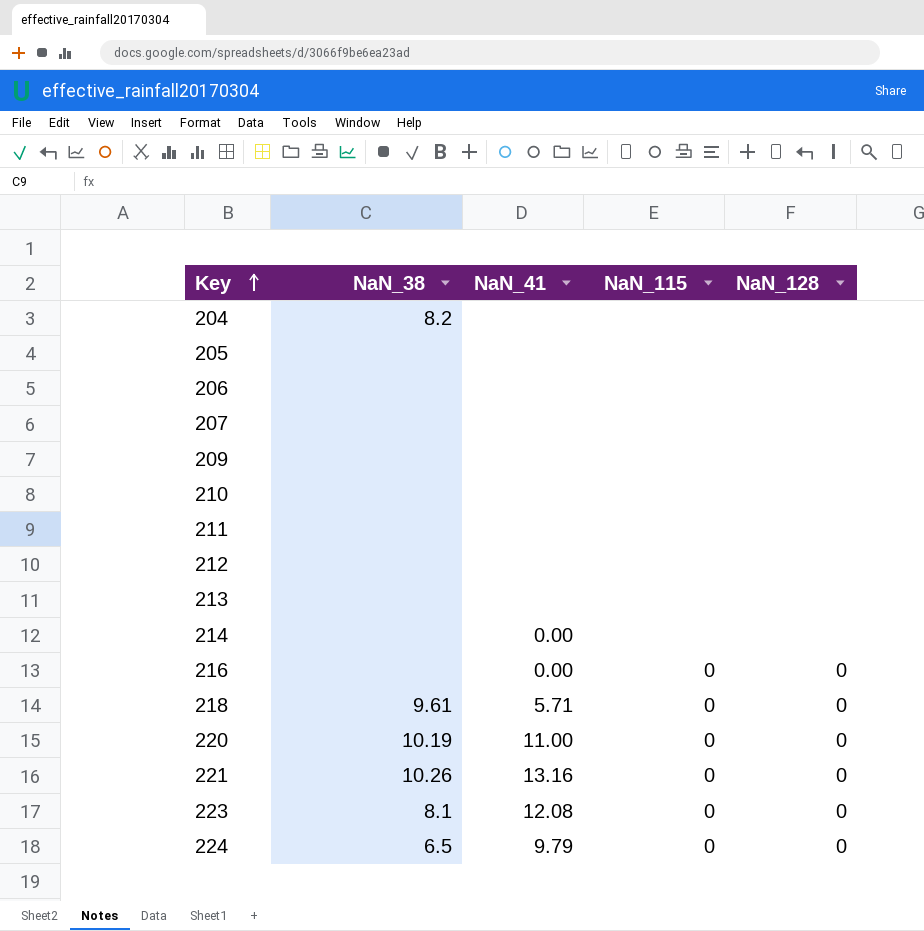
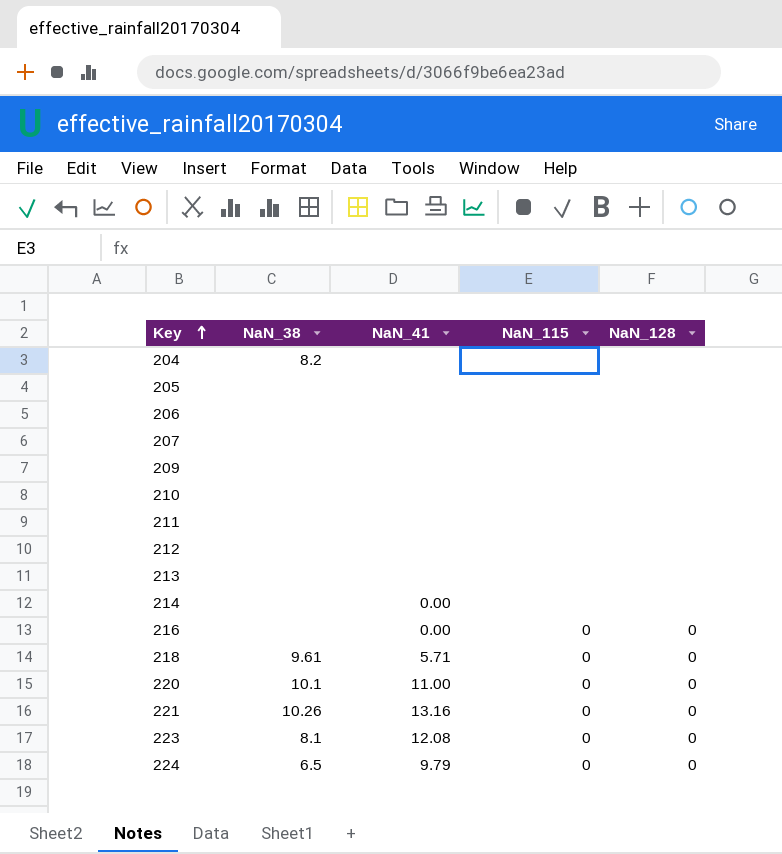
220 | NaN_38: 10.19 -> 10.1

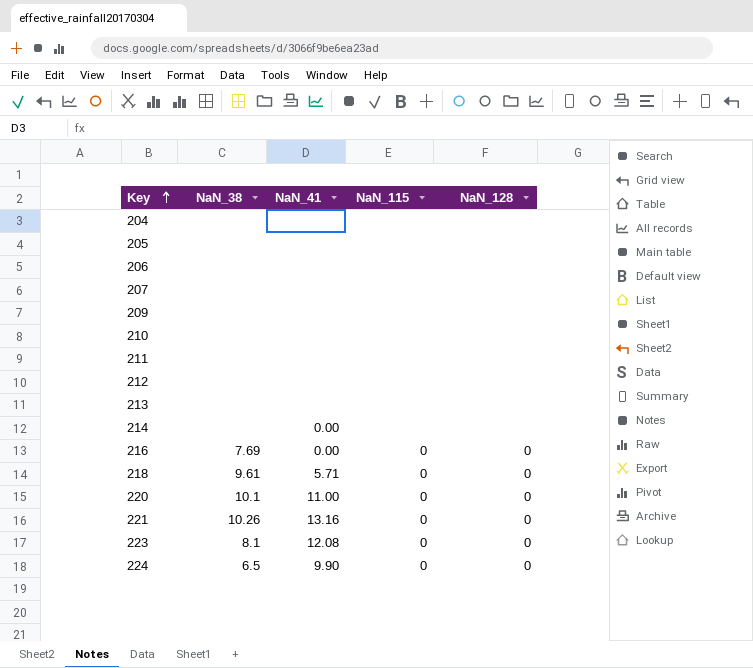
204 | NaN_38: 8.2 -> none
216 | NaN_38: none -> 7.69
224 | NaN_41: 9.79 -> 9.90

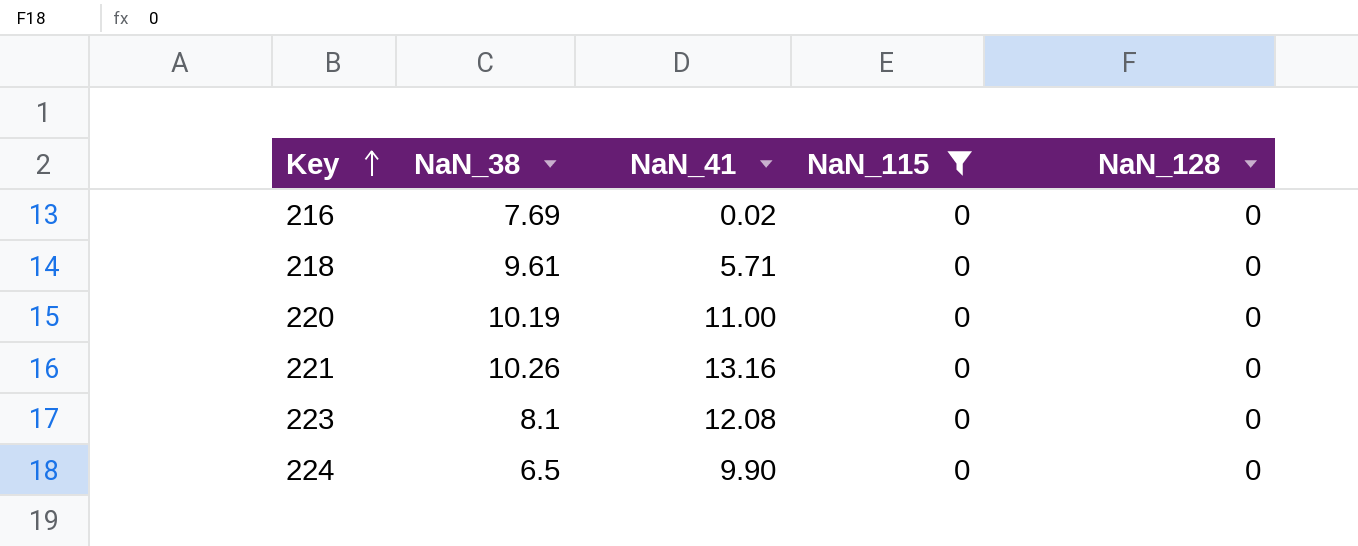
filter: none -> NaN_115 = 0
216 | NaN_41: 0.00 -> 0.02
220 | NaN_38: 10.1 -> 10.19

